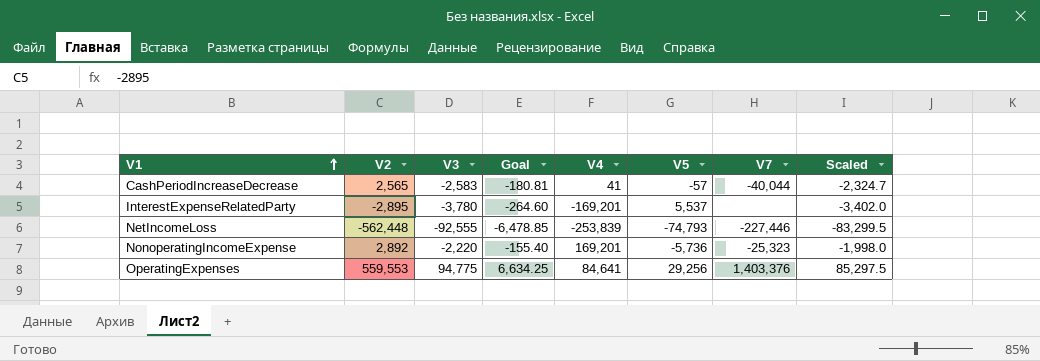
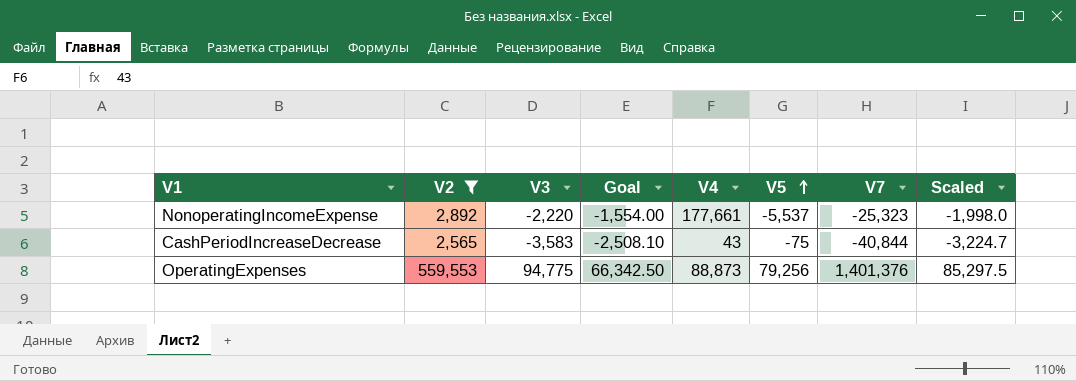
filter: none -> V2 >= 2,565
row order: V1 ascending -> V5 ascending
column Goal | formula: [V3] * 0.07 -> [V3] * 0.7
NonoperatingIncomeExpense | V4: 169,201 -> 177,661
NonoperatingIncomeExpense | V5: -5,736 -> -5,537
CashPeriodIncreaseDecrease | V3: -2,583 -> -3,583
CashPeriodIncreaseDecrease | V4: 41 -> 43
CashPeriodIncreaseDecrease | V5: -57 -> -75
CashPeriodIncreaseDecrease | V7: -40,044 -> -40,844
CashPeriodIncreaseDecrease | Scaled: -2,324.7 -> -3,224.7
OperatingExpenses | V4: 84,641 -> 88,873
OperatingExpenses | V5: 29,256 -> 79,256
OperatingExpenses | V7: 1,403,376 -> 1,401,376

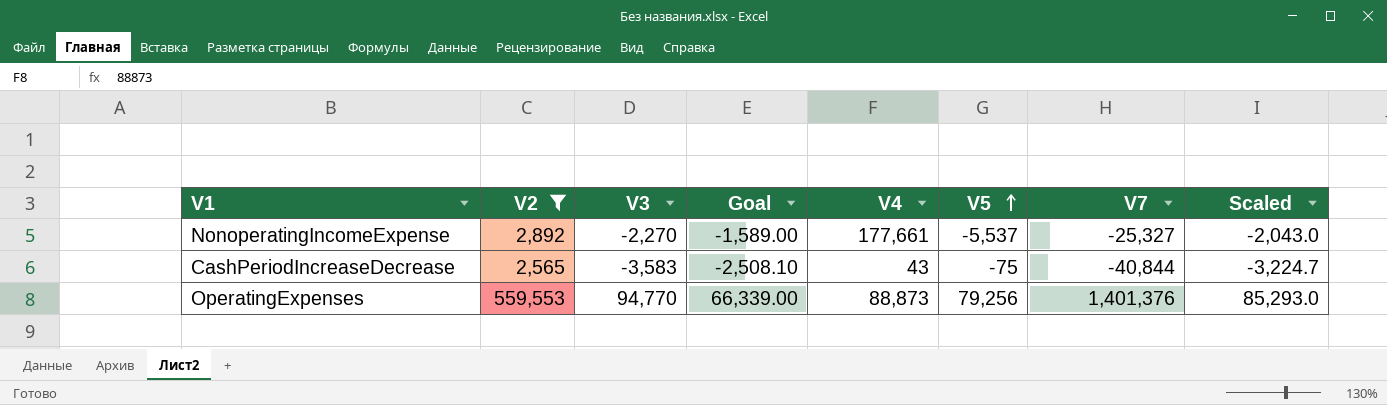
NonoperatingIncomeExpense | V3: -2,220 -> -2,270
NonoperatingIncomeExpense | Goal: -1,554.00 -> -1,589.00
NonoperatingIncomeExpense | V7: -25,323 -> -25,327
NonoperatingIncomeExpense | Scaled: -1,998.0 -> -2,043.0
OperatingExpenses | V3: 94,775 -> 94,770
OperatingExpenses | Goal: 66,342.50 -> 66,339.00
OperatingExpenses | Scaled: 85,297.5 -> 85,293.0

